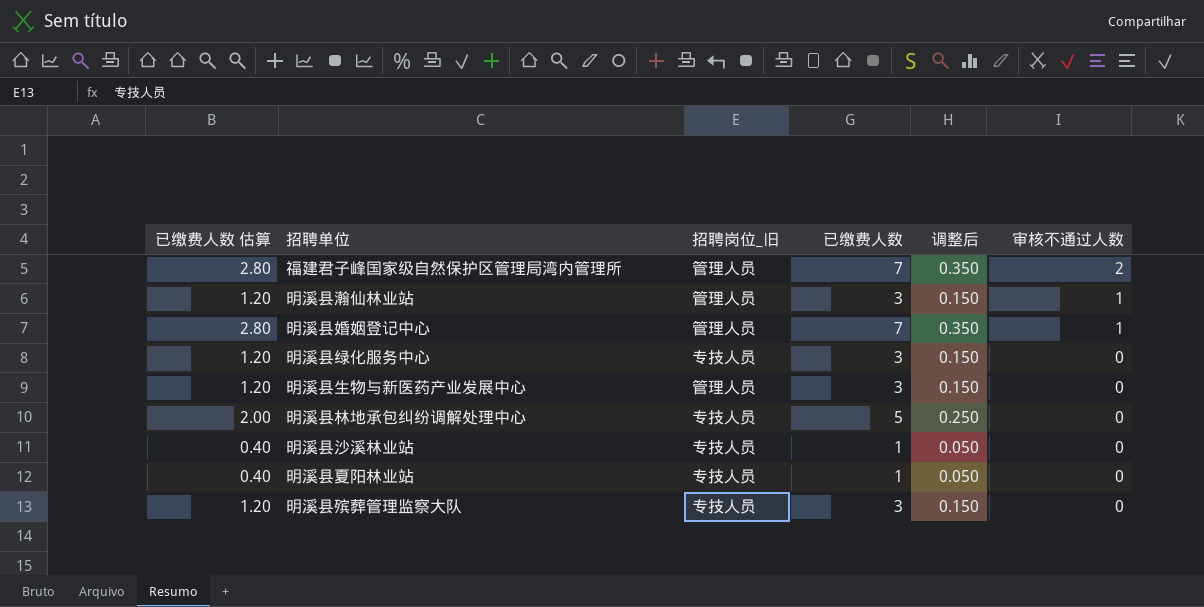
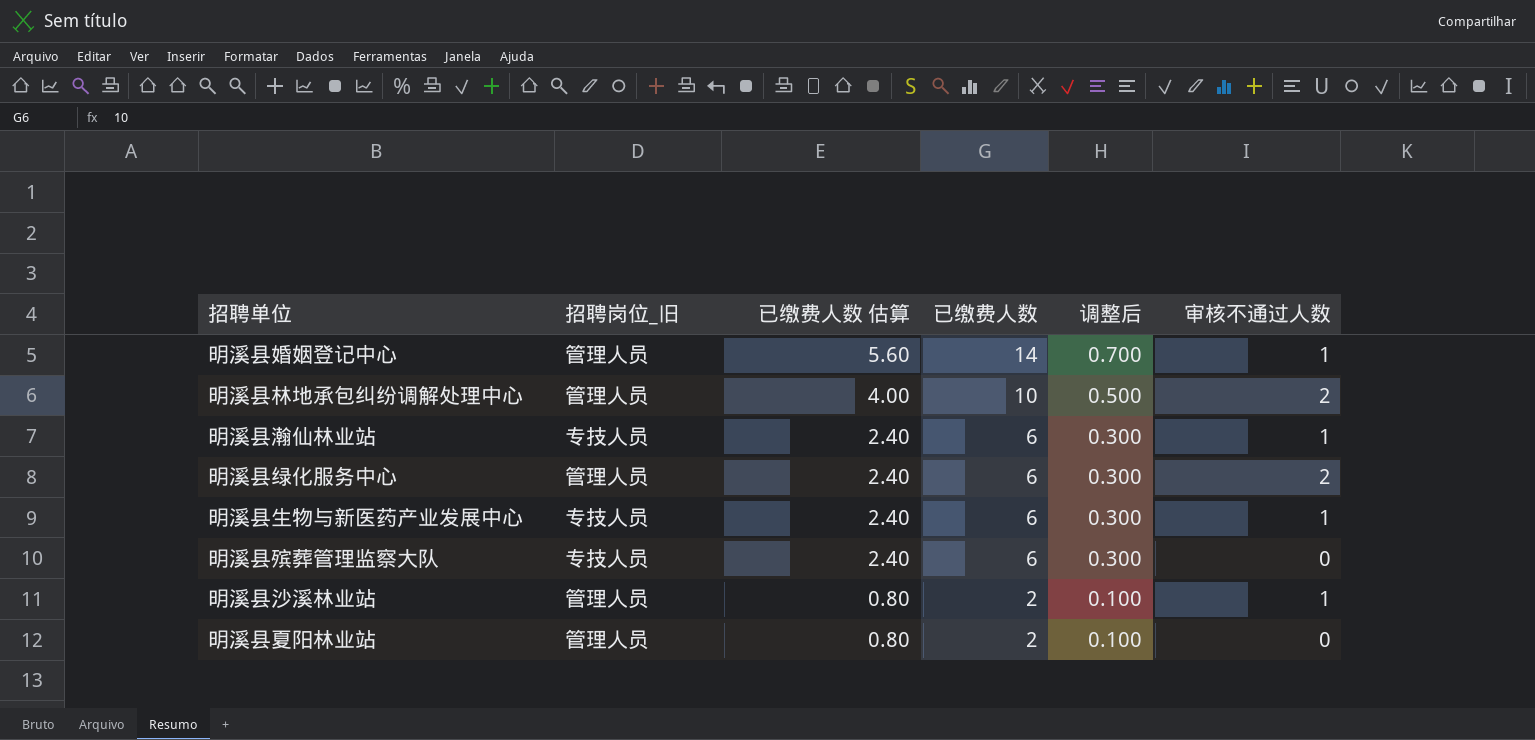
row order: 审核不通过人数 descending -> 已缴费人数 估算 descending
column 已缴费人数 估算 | position: 1 -> 3
row 福建君子峰国家级自然保护区管理局湾内管理所: 2.80 | 管理人员 | 7 | 0.350 | 2 -> none
明溪县婚姻登记中心 | 已缴费人数 估算: 2.80 -> 5.60
明溪县婚姻登记中心 | 已缴费人数: 7 -> 14
明溪县婚姻登记中心 | 调整后: 0.350 -> 0.700
明溪县林地承包纠纷调解处理中心 | 招聘岗位_旧: 专技人员 -> 管理人员
明溪县林地承包纠纷调解处理中心 | 已缴费人数 估算: 2.00 -> 4.00
明溪县林地承包纠纷调解处理中心 | 已缴费人数: 5 -> 10
明溪县林地承包纠纷调解处理中心 | 调整后: 0.250 -> 0.500
明溪县林地承包纠纷调解处理中心 | 审核不通过人数: 0 -> 2
明溪县瀚仙林业站 | 招聘岗位_旧: 管理人员 -> 专技人员
明溪县瀚仙林业站 | 已缴费人数 估算: 1.20 -> 2.40
明溪县瀚仙林业站 | 已缴费人数: 3 -> 6
明溪县瀚仙林业站 | 调整后: 0.150 -> 0.300
明溪县绿化服务中心 | 招聘岗位_旧: 专技人员 -> 管理人员
明溪县绿化服务中心 | 已缴费人数 估算: 1.20 -> 2.40
明溪县绿化服务中心 | 已缴费人数: 3 -> 6
明溪县绿化服务中心 | 调整后: 0.150 -> 0.300
明溪县绿化服务中心 | 审核不通过人数: 0 -> 2
明溪县生物与新医药产业发展中心 | 招聘岗位_旧: 管理人员 -> 专技人员
明溪县生物与新医药产业发展中心 | 已缴费人数 估算: 1.20 -> 2.40
明溪县生物与新医药产业发展中心 | 已缴费人数: 3 -> 6
明溪县生物与新医药产业发展中心 | 调整后: 0.150 -> 0.300
明溪县生物与新医药产业发展中心 | 审核不通过人数: 0 -> 1
明溪县殡葬管理监察大队 | 已缴费人数 估算: 1.20 -> 2.40
明溪县殡葬管理监察大队 | 已缴费人数: 3 -> 6
明溪县殡葬管理监察大队 | 调整后: 0.150 -> 0.300
明溪县沙溪林业站 | 招聘岗位_旧: 专技人员 -> 管理人员
明溪县沙溪林业站 | 已缴费人数 估算: 0.40 -> 0.80
明溪县沙溪林业站 | 已缴费人数: 1 -> 2
明溪县沙溪林业站 | 调整后: 0.050 -> 0.100
明溪县沙溪林业站 | 审核不通过人数: 0 -> 1
明溪县夏阳林业站 | 招聘岗位_旧: 专技人员 -> 管理人员
明溪县夏阳林业站 | 已缴费人数 估算: 0.40 -> 0.80
明溪县夏阳林业站 | 已缴费人数: 1 -> 2
明溪县夏阳林业站 | 调整后: 0.050 -> 0.100

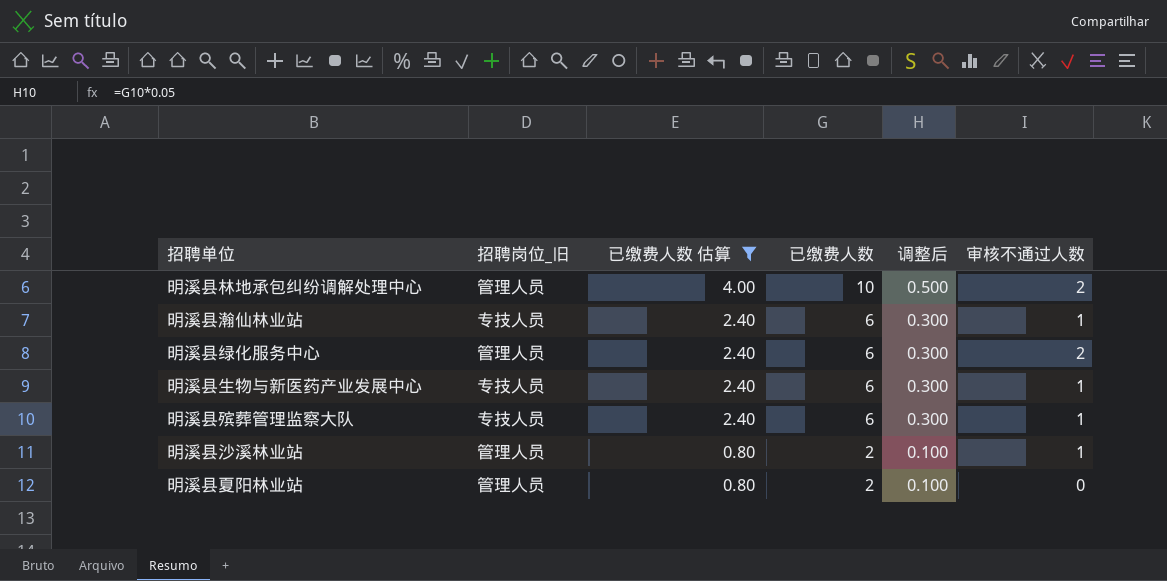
filter: none -> 已缴费人数 估算 != 5.60
明溪县殡葬管理监察大队 | 审核不通过人数: 0 -> 1

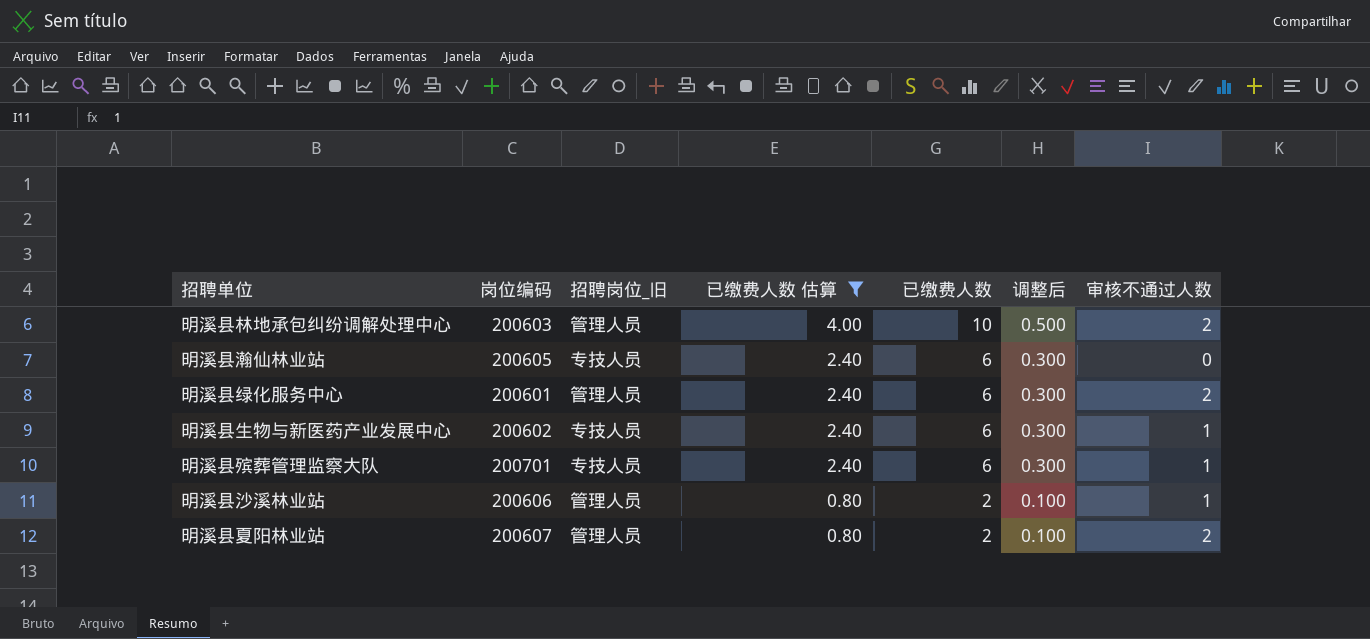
column 岗位编码 | position: none -> 2
明溪县瀚仙林业站 | 审核不通过人数: 1 -> 0
明溪县夏阳林业站 | 审核不通过人数: 0 -> 2

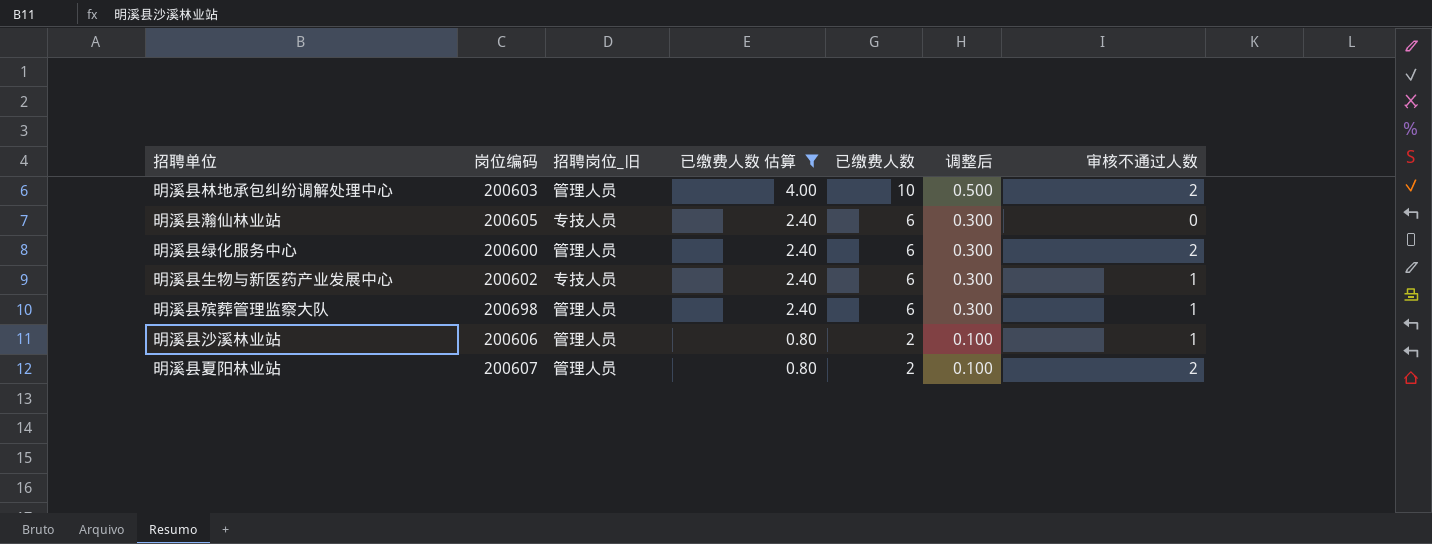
明溪县绿化服务中心 | 岗位编码: 200601 -> 200600
明溪县殡葬管理监察大队 | 岗位编码: 200701 -> 200698
明溪县殡葬管理监察大队 | 招聘岗位_旧: 专技人员 -> 管理人员

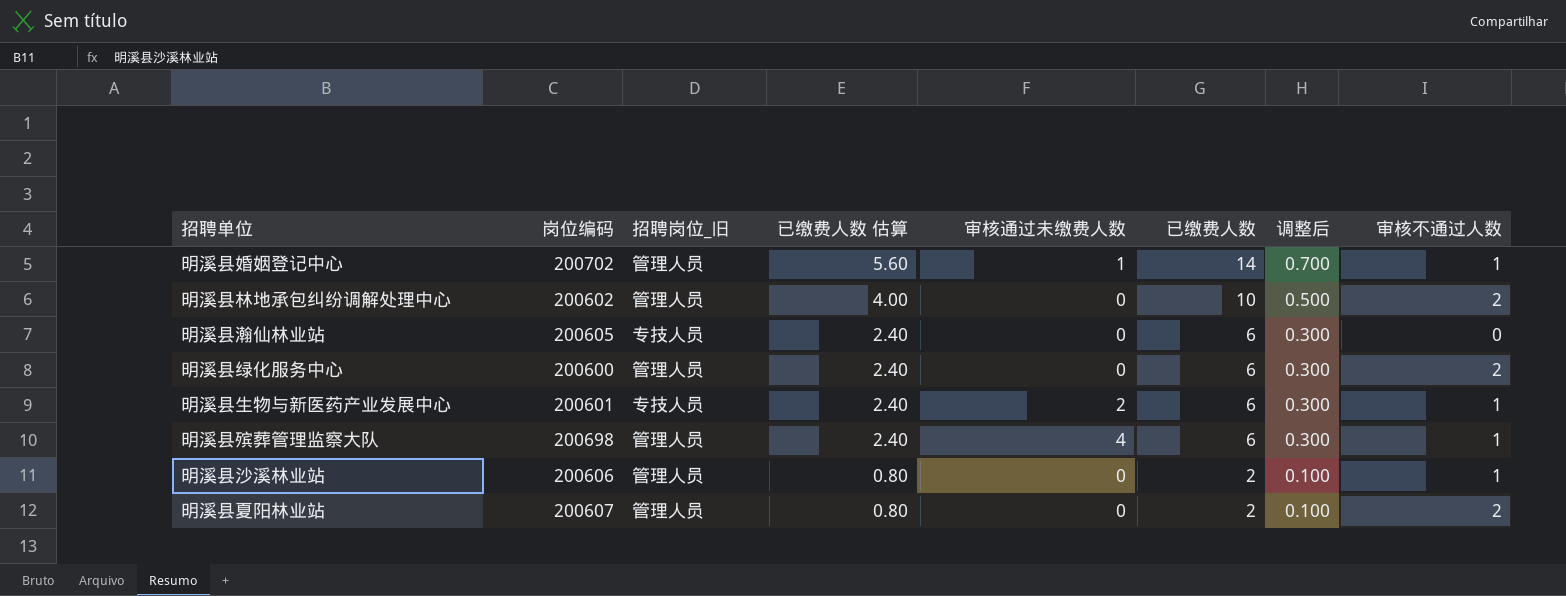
filter: 已缴费人数 估算 != 5.60 -> none
column 审核通过未缴费人数 | position: none -> 5
明溪县林地承包纠纷调解处理中心 | 岗位编码: 200603 -> 200602
明溪县生物与新医药产业发展中心 | 岗位编码: 200602 -> 200601

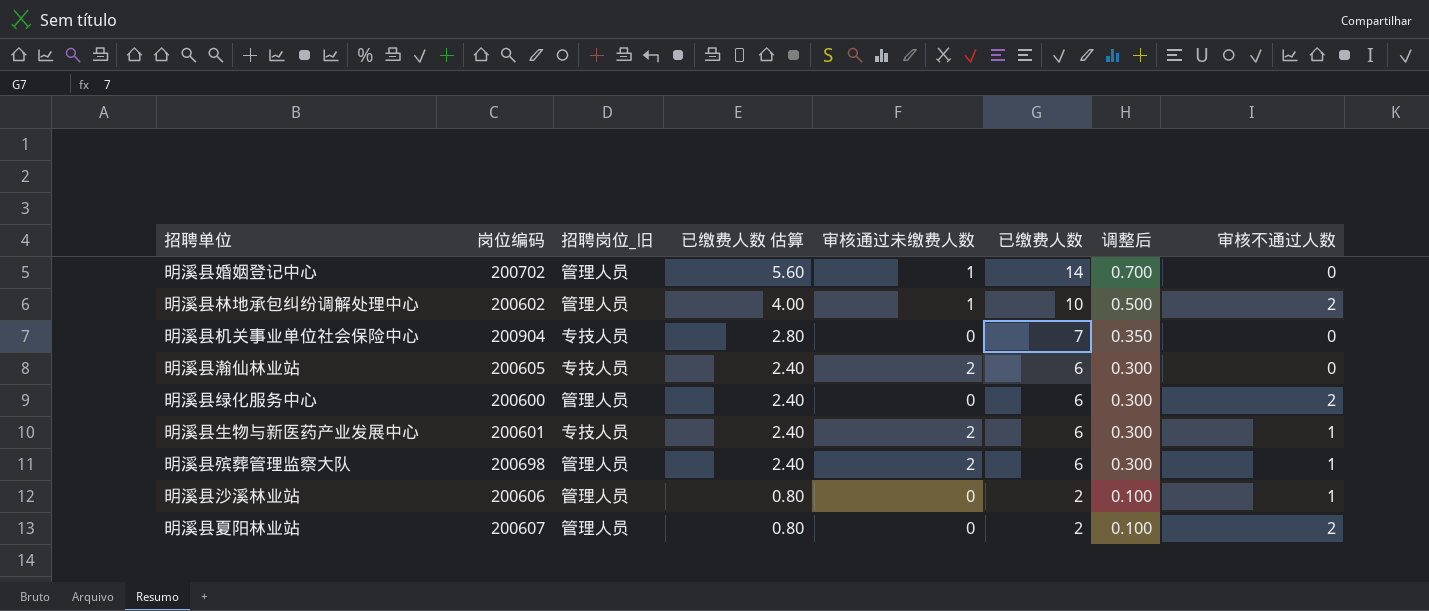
明溪县婚姻登记中心 | 审核不通过人数: 1 -> 0
明溪县林地承包纠纷调解处理中心 | 审核通过未缴费人数: 0 -> 1
row 明溪县机关事业单位社会保险中心: none -> 200904 | 专技人员 | 2.80 | 0 | 7 | 0.350 | 0
明溪县瀚仙林业站 | 审核通过未缴费人数: 0 -> 2
明溪县殡葬管理监察大队 | 审核通过未缴费人数: 4 -> 2

